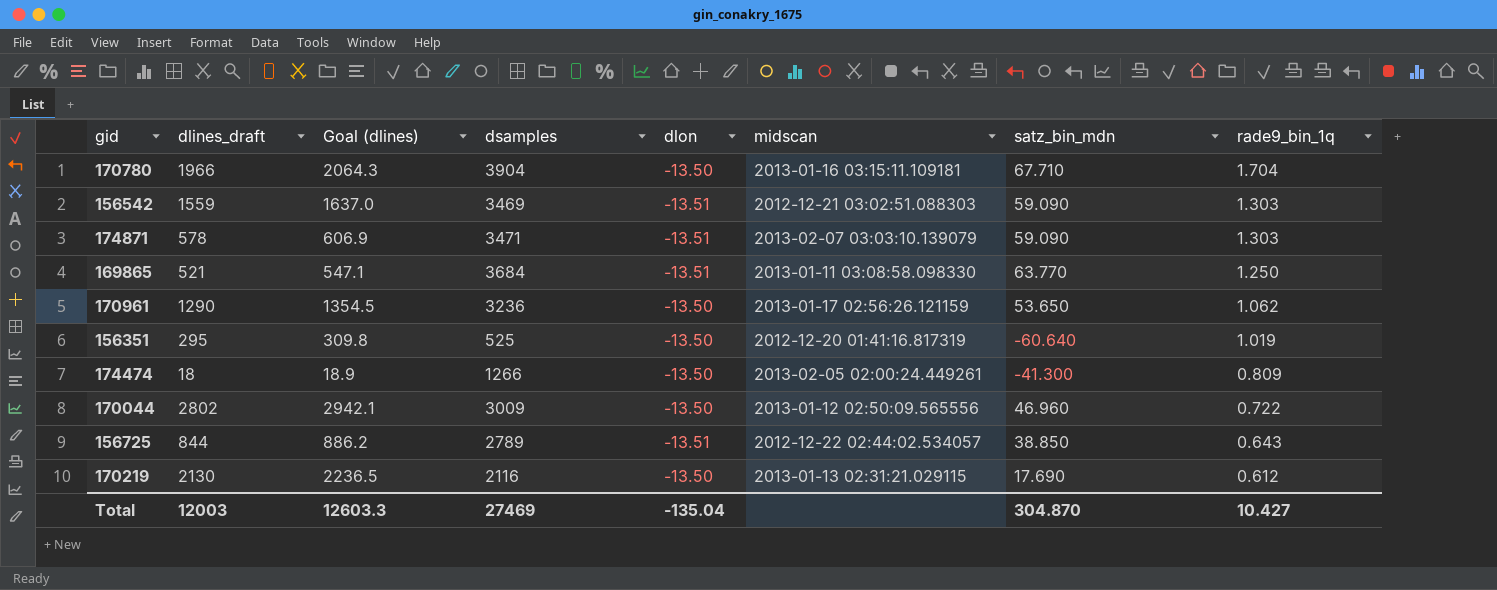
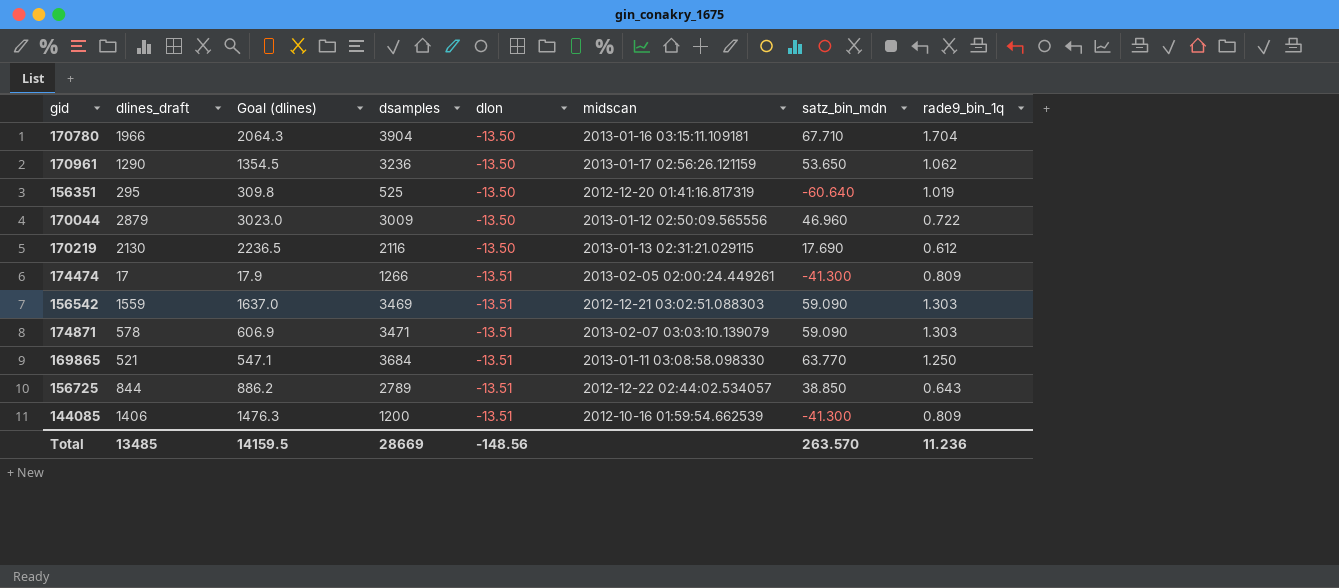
row order: rade9_bin_1q descending -> dlon descending
170044 | dlines_draft: 2802 -> 2879
170044 | Goal (dlines): 2942.1 -> 3023.0
174474 | dlines_draft: 18 -> 17
174474 | Goal (dlines): 18.9 -> 17.9
174474 | dlon: -13.50 -> -13.51
row 144085: none -> 1406 | 1476.3 | 1200 | -13.51 | 2012-10-16 01:59:54.662539 | -41.300 | 0.809
Total | dlines_draft: 12003 -> 13485
Total | Goal (dlines): 12603.3 -> 14159.5
Total | dsamples: 27469 -> 28669
Total | dlon: -135.04 -> -148.56
Total | satz_bin_mdn: 304.870 -> 263.570
Total | rade9_bin_1q: 10.427 -> 11.236

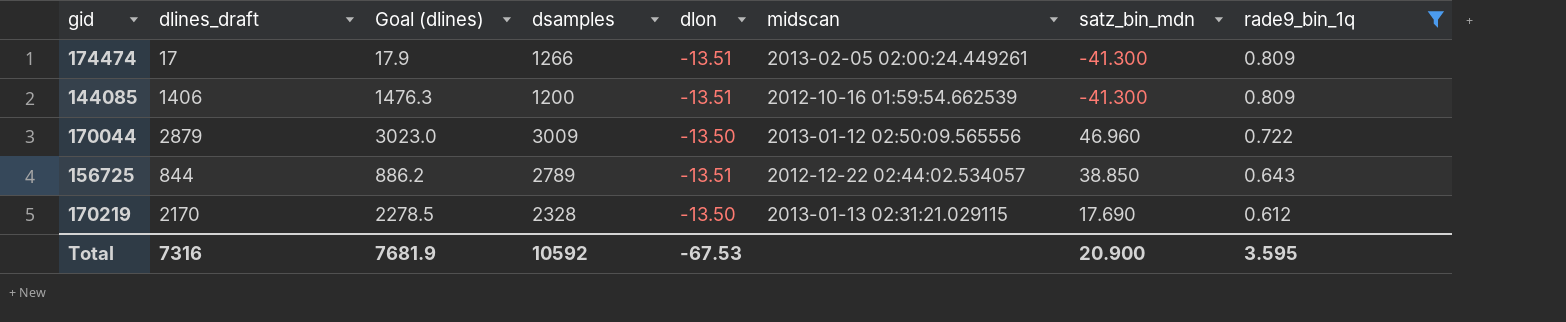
filter: none -> rade9_bin_1q <= 0.809
row order: dlon descending -> rade9_bin_1q descending
170219 | dlines_draft: 2130 -> 2170
170219 | Goal (dlines): 2236.5 -> 2278.5
170219 | dsamples: 2116 -> 2328
Total | dlines_draft: 13485 -> 7316
Total | Goal (dlines): 14159.5 -> 7681.9
Total | dsamples: 28669 -> 10592
Total | dlon: -148.56 -> -67.53
Total | satz_bin_mdn: 263.570 -> 20.900
Total | rade9_bin_1q: 11.236 -> 3.595

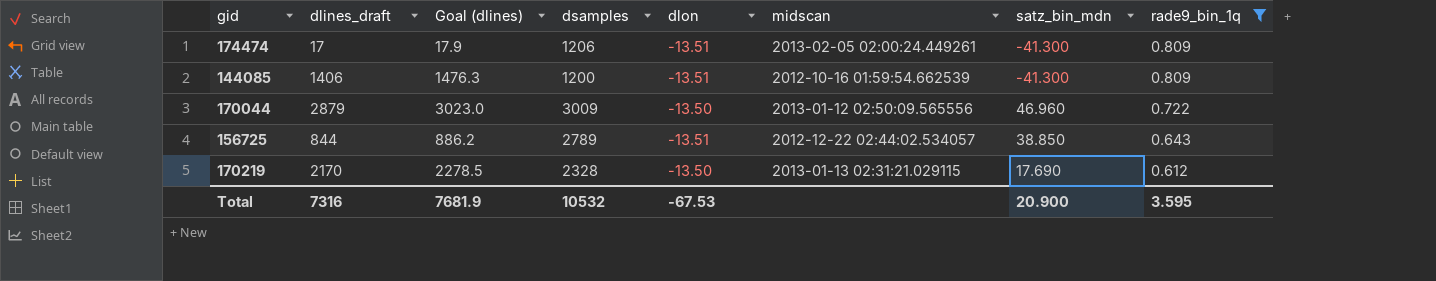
174474 | dsamples: 1266 -> 1206
Total | dsamples: 10592 -> 10532

